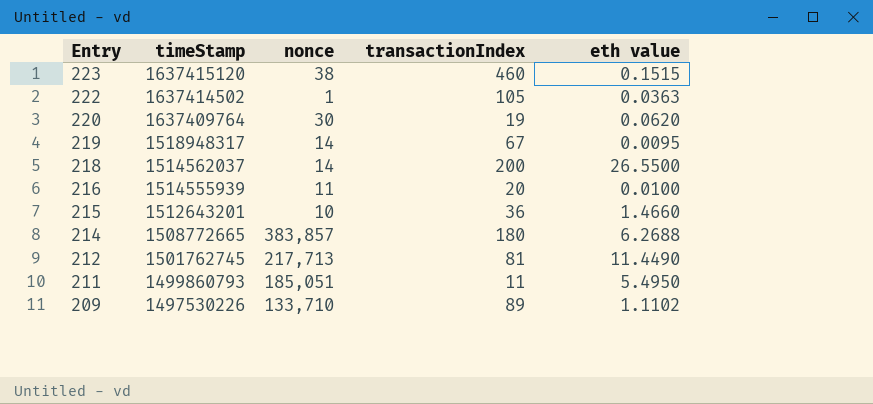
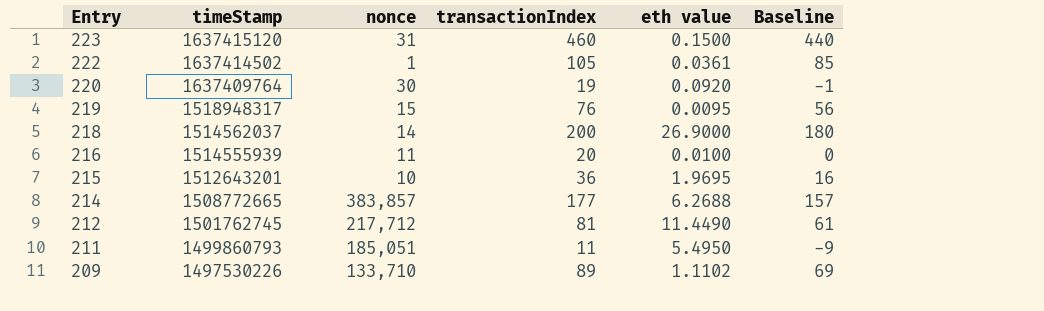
column Baseline | formula: none -> [transactionIndex] - 20
223 | nonce: 38 -> 31
223 | eth value: 0.1515 -> 0.1500
222 | eth value: 0.0363 -> 0.0361
220 | eth value: 0.0620 -> 0.0920
219 | nonce: 14 -> 15
219 | transactionIndex: 67 -> 76
218 | eth value: 26.5500 -> 26.9000
215 | eth value: 1.4660 -> 1.9695
214 | transactionIndex: 180 -> 177
212 | nonce: 217,713 -> 217,712

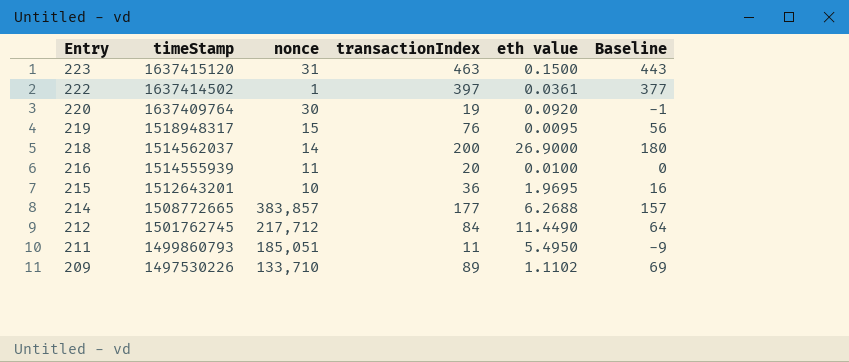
223 | transactionIndex: 460 -> 463
223 | Baseline: 440 -> 443
222 | transactionIndex: 105 -> 397
222 | Baseline: 85 -> 377
212 | transactionIndex: 81 -> 84
212 | Baseline: 61 -> 64

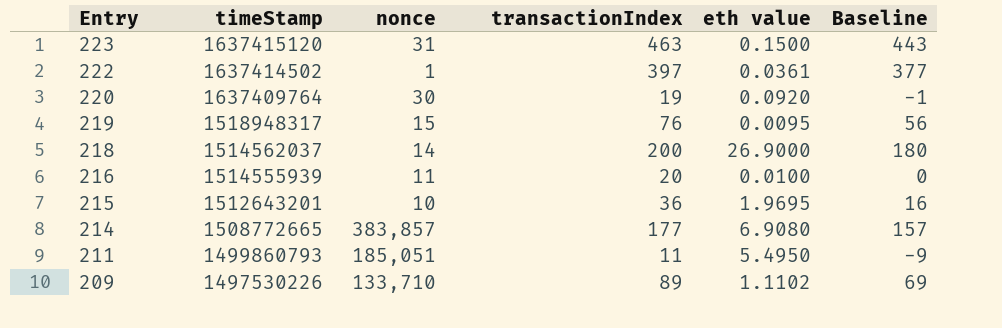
row 212: 1501762745 | 217,712 | 84 | 11.4490 | 64 -> none
214 | eth value: 6.2688 -> 6.9080

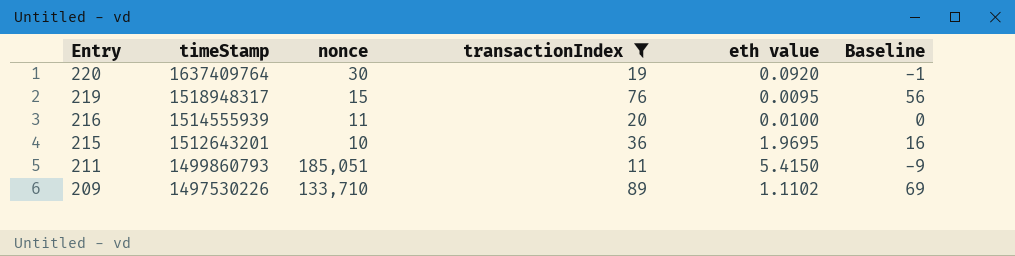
filter: none -> transactionIndex <= 89
211 | eth value: 5.4950 -> 5.4150

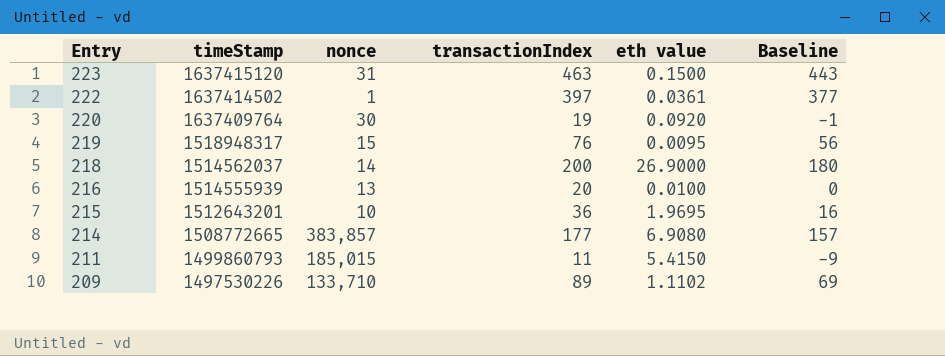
filter: transactionIndex <= 89 -> none
216 | nonce: 11 -> 13
211 | nonce: 185,051 -> 185,015

